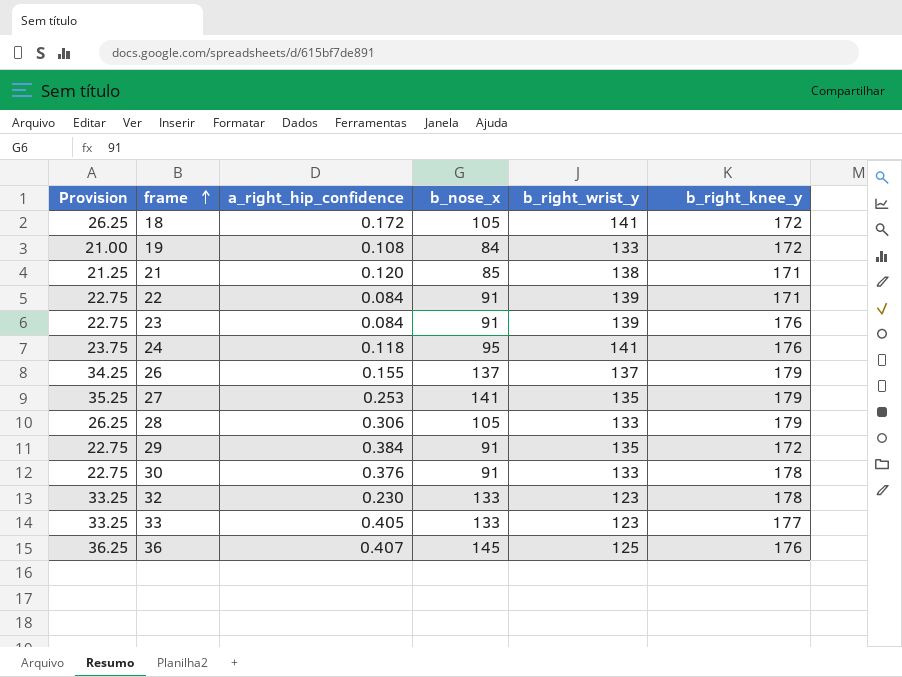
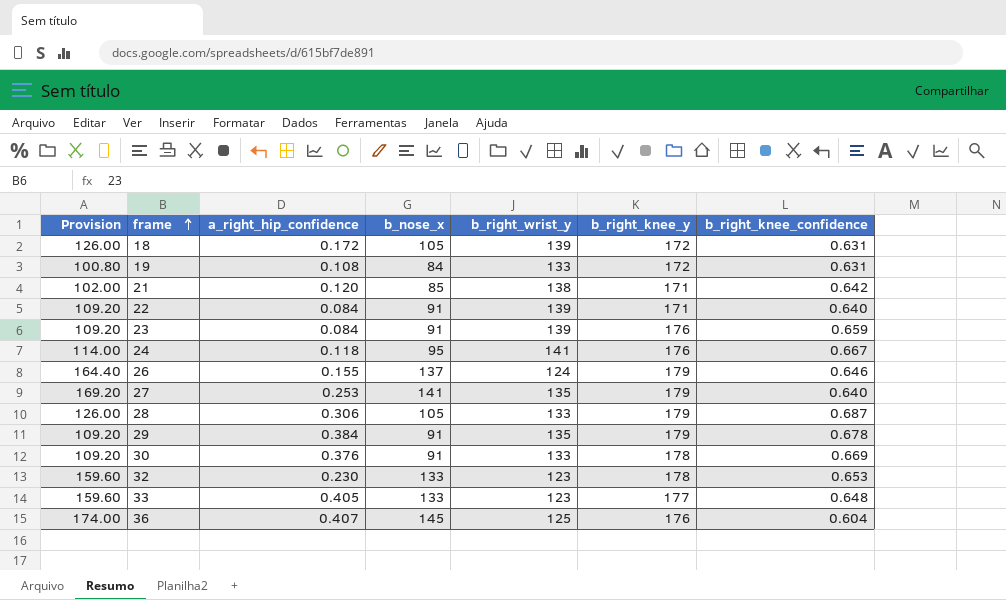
column Provision | formula: [b_nose_x] * 0.25 -> [b_nose_x] * 1.2
column b_right_knee_confidence | position: none -> 7
18 | b_right_wrist_y: 141 -> 139
26 | b_right_wrist_y: 137 -> 124
29 | b_right_knee_y: 172 -> 179

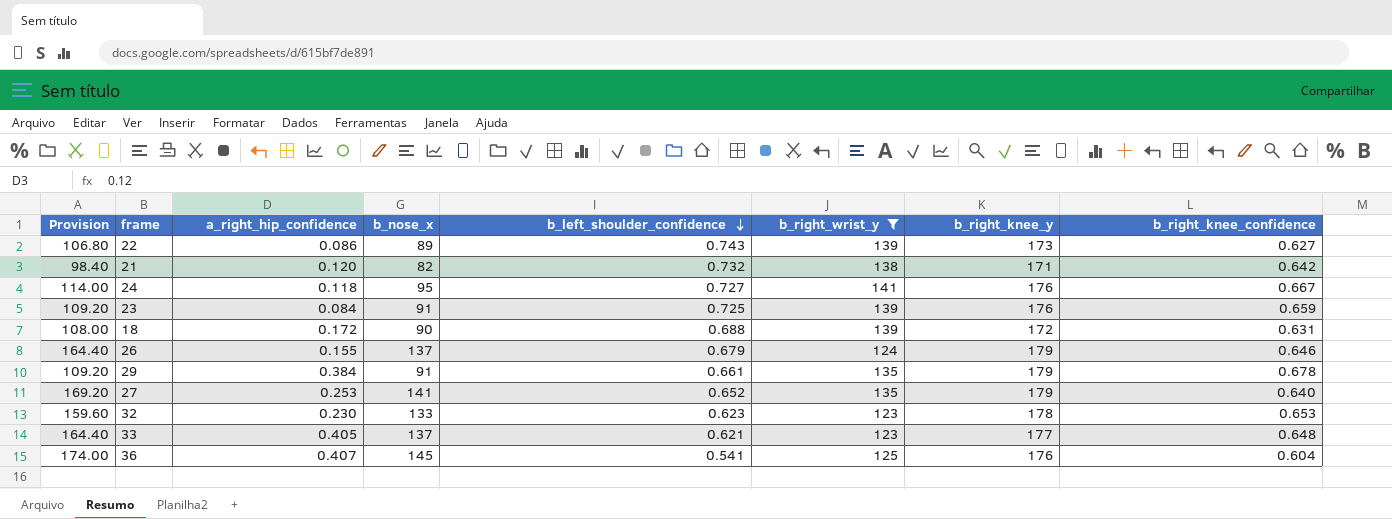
filter: none -> b_right_wrist_y != 133
row order: frame ascending -> b_left_shoulder_confidence descending
column b_left_shoulder_confidence | position: none -> 5
22 | Provision: 109.20 -> 106.80
22 | a_right_hip_confidence: 0.084 -> 0.086
22 | b_nose_x: 91 -> 89
22 | b_right_knee_y: 171 -> 173
22 | b_right_knee_confidence: 0.640 -> 0.627
21 | Provision: 102.00 -> 98.40
21 | b_nose_x: 85 -> 82
18 | Provision: 126.00 -> 108.00
18 | b_nose_x: 105 -> 90
33 | Provision: 159.60 -> 164.40
33 | b_nose_x: 133 -> 137

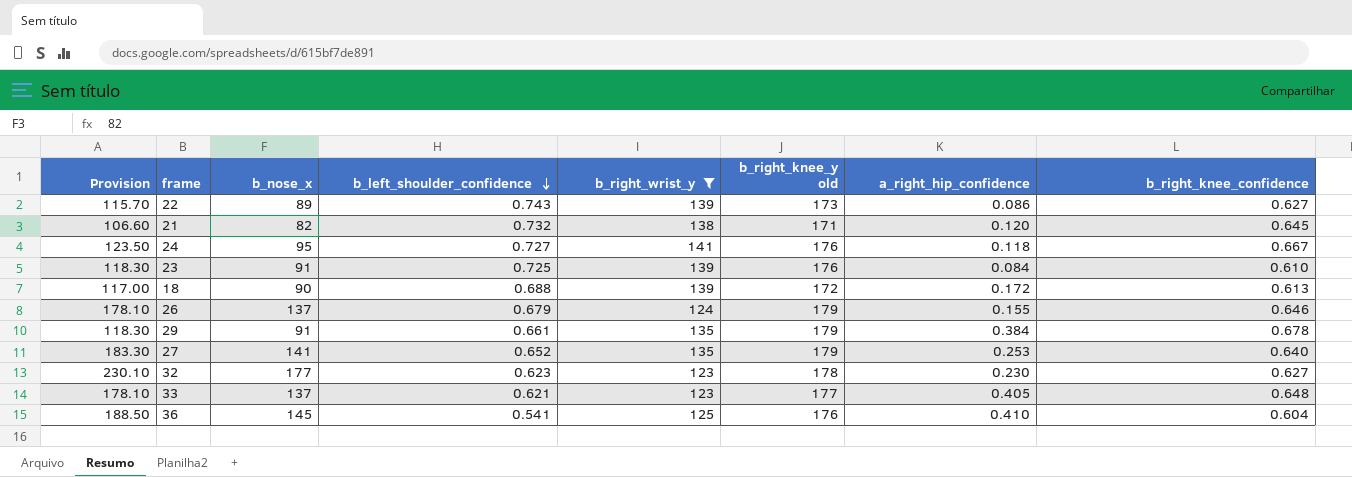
column Provision | formula: [b_nose_x] * 1.2 -> [b_nose_x] * 1.3
column name: b_right_knee_y -> b_right_knee_y old
column a_right_hip_confidence | position: 3 -> 7
21 | b_right_knee_confidence: 0.642 -> 0.645
23 | b_right_knee_confidence: 0.659 -> 0.610
18 | b_right_knee_confidence: 0.631 -> 0.613
32 | b_nose_x: 133 -> 177
32 | b_right_knee_confidence: 0.653 -> 0.627
36 | a_right_hip_confidence: 0.407 -> 0.410

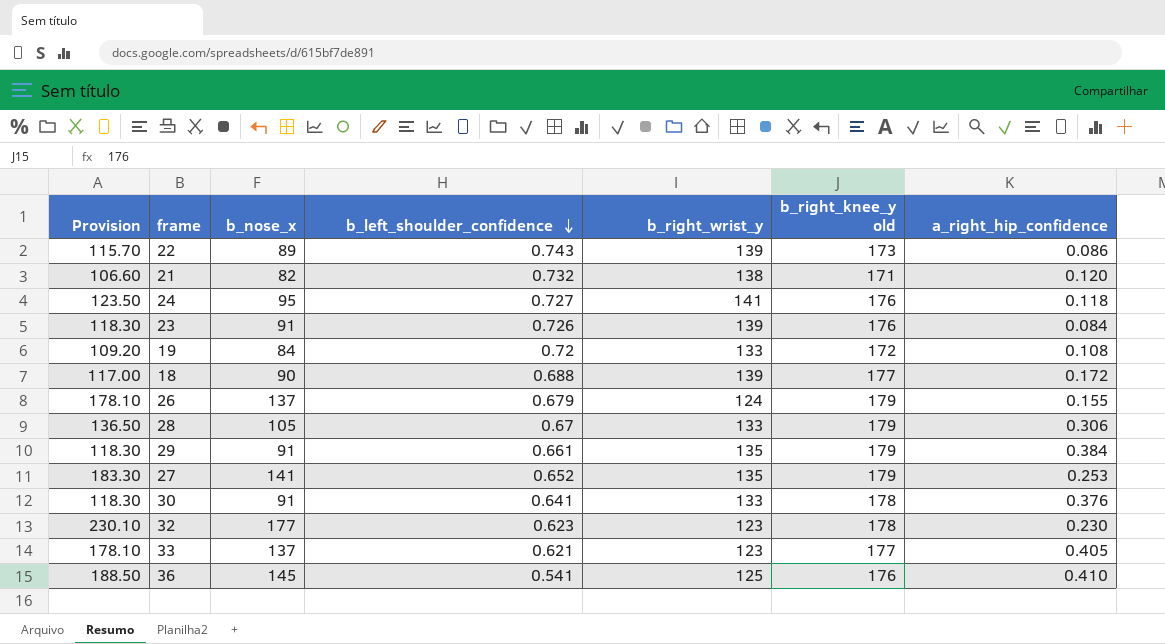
filter: b_right_wrist_y != 133 -> none
column b_right_knee_confidence | position: 8 -> none
23 | b_left_shoulder_confidence: 0.725 -> 0.726
18 | b_right_knee_y old: 172 -> 177

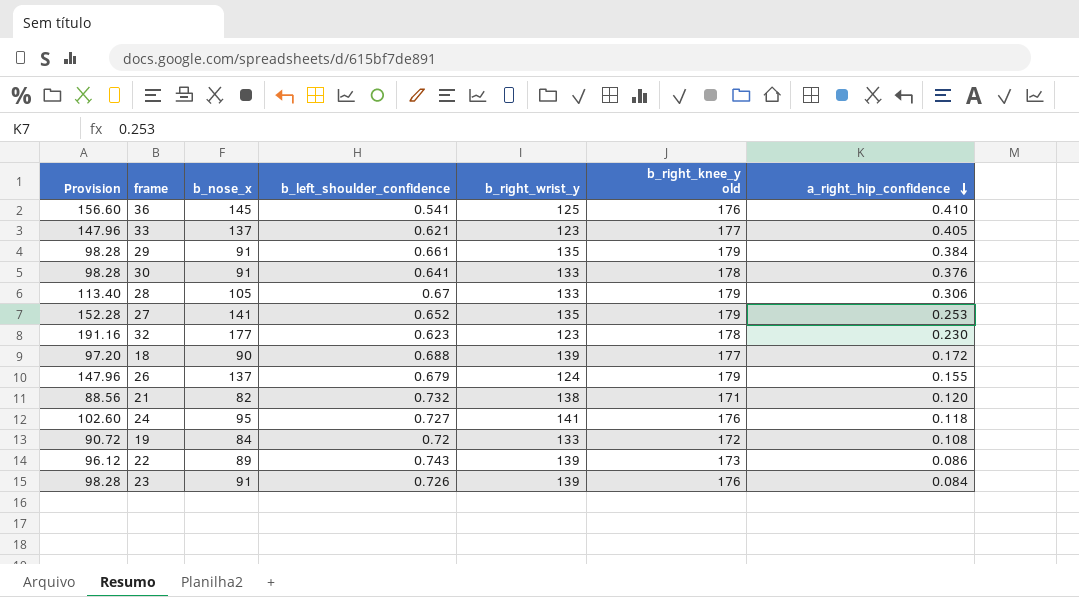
row order: b_left_shoulder_confidence descending -> a_right_hip_confidence descending
column Provision | formula: [b_nose_x] * 1.3 -> [b_nose_x] * 1.08

